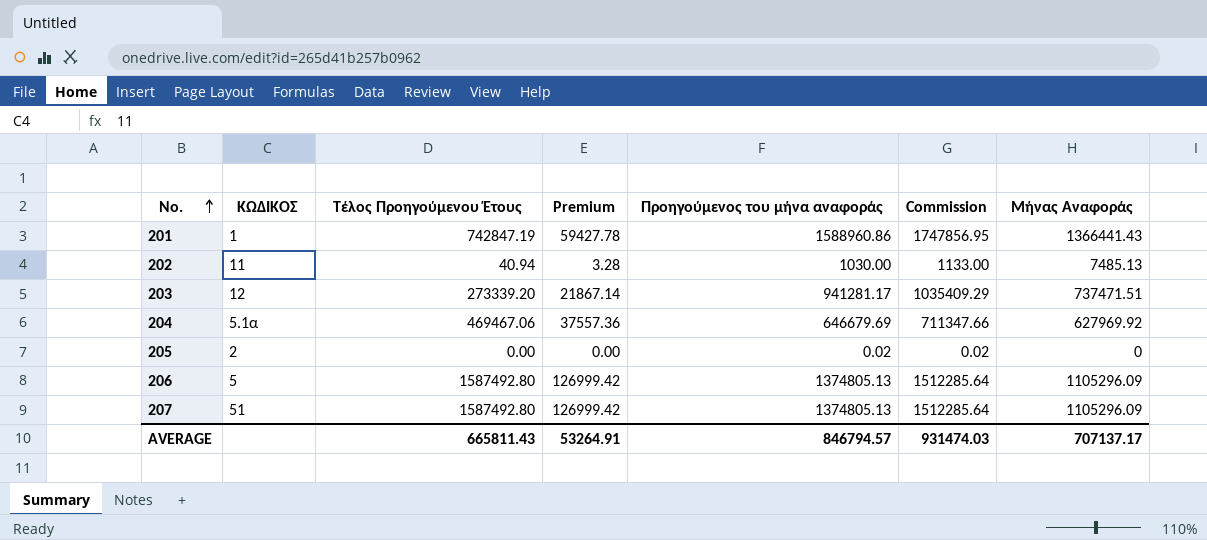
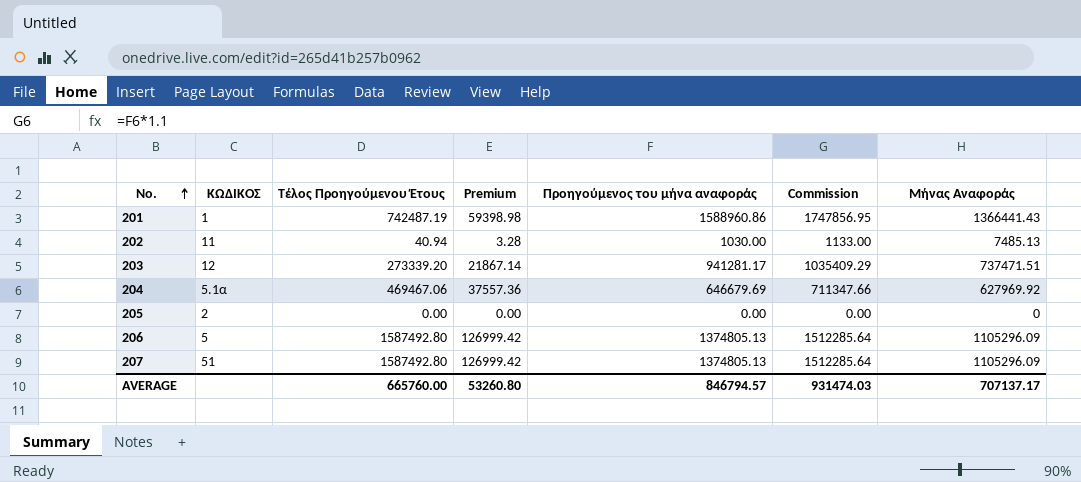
201 | Τέλος Προηγούμενου Έτους: 742847.19 -> 742487.19
201 | Premium: 59427.78 -> 59398.98
205 | Προηγούμενος του μήνα αναφοράς: 0.02 -> 0.00
205 | Commission: 0.02 -> 0.00
AVERAGE | Τέλος Προηγούμενου Έτους: 665811.43 -> 665760.00
AVERAGE | Premium: 53264.91 -> 53260.80

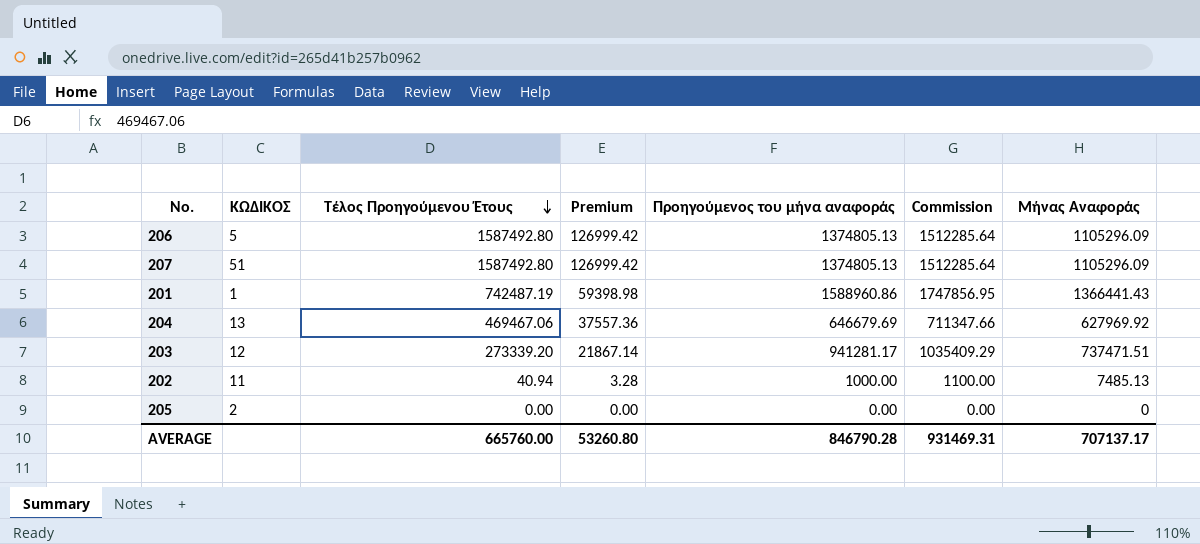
row order: No. ascending -> Τέλος Προηγούμενου Έτους descending
204 | ΚΩΔΙΚΟΣ: 5.1α -> 13
202 | Προηγούμενος του μήνα αναφοράς: 1030.00 -> 1000.00
202 | Commission: 1133.00 -> 1100.00
AVERAGE | Προηγούμενος του μήνα αναφοράς: 846794.57 -> 846790.28
AVERAGE | Commission: 931474.03 -> 931469.31

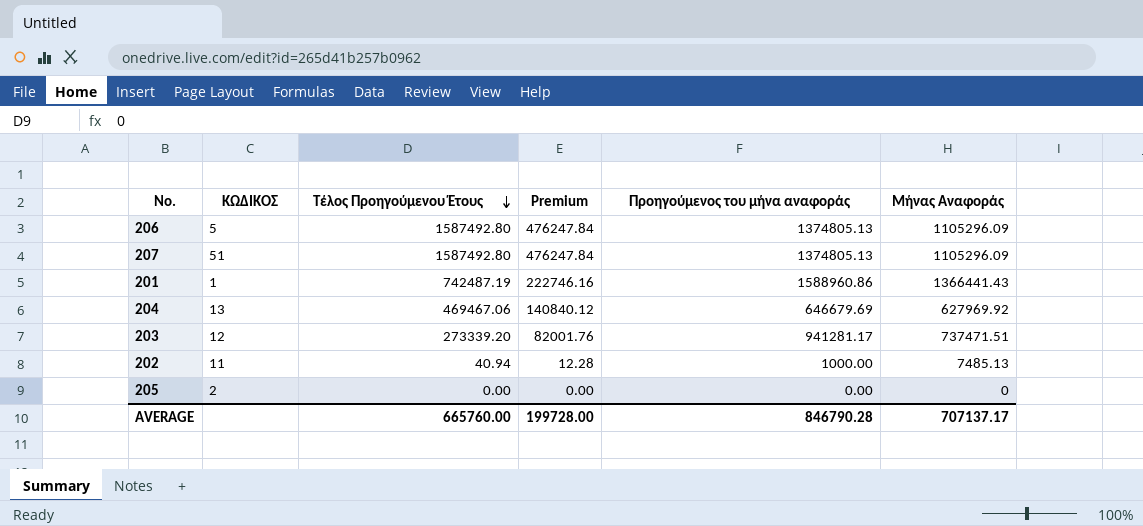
column Commission | formula: [Προηγούμενος του μήνα αναφοράς] * 1.1 -> none
column Premium | formula: [Τέλος Προηγούμενου Έτους] * 0.08 -> [Τέλος Προηγούμενου Έτους] * 0.3
AVERAGE | Premium: 53260.80 -> 199728.00

